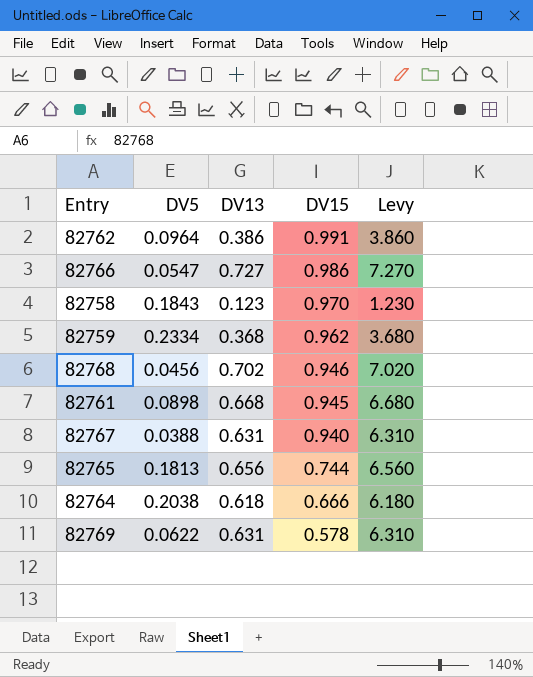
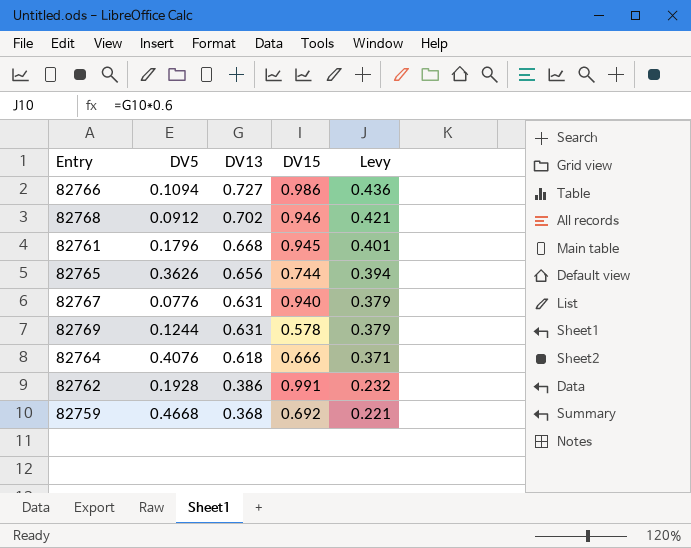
row order: DV15 descending -> DV13 descending
column Levy | formula: [DV13] * 10 -> [DV13] * 0.6
row 82758: 0.1843 | 0.123 | 0.970 | 1.230 -> none
82766 | DV5: 0.0547 -> 0.1094
82768 | DV5: 0.0456 -> 0.0912
82761 | DV5: 0.0898 -> 0.1796
82765 | DV5: 0.1813 -> 0.3626
82767 | DV5: 0.0388 -> 0.0776
82769 | DV5: 0.0622 -> 0.1244
82764 | DV5: 0.2038 -> 0.4076
82762 | DV5: 0.0964 -> 0.1928
82759 | DV5: 0.2334 -> 0.4668
82759 | DV15: 0.962 -> 0.692

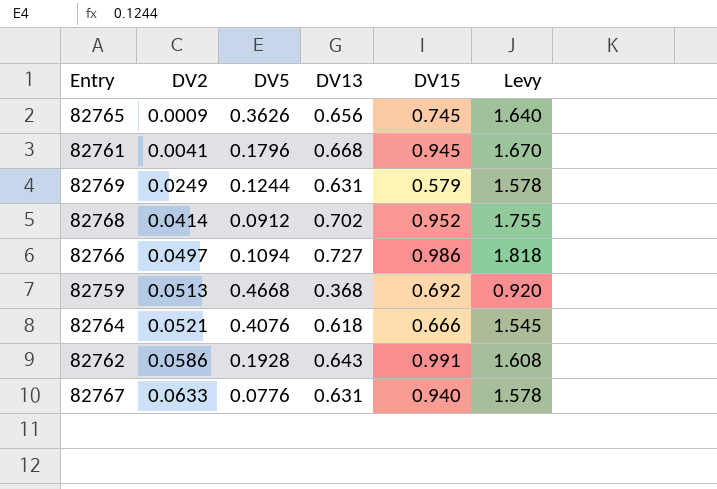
row order: DV13 descending -> DV2 ascending
column DV2 | position: none -> 2
column Levy | formula: [DV13] * 0.6 -> [DV13] * 2.5
82765 | DV15: 0.744 -> 0.745
82769 | DV15: 0.578 -> 0.579
82768 | DV15: 0.946 -> 0.952
82762 | DV13: 0.386 -> 0.643

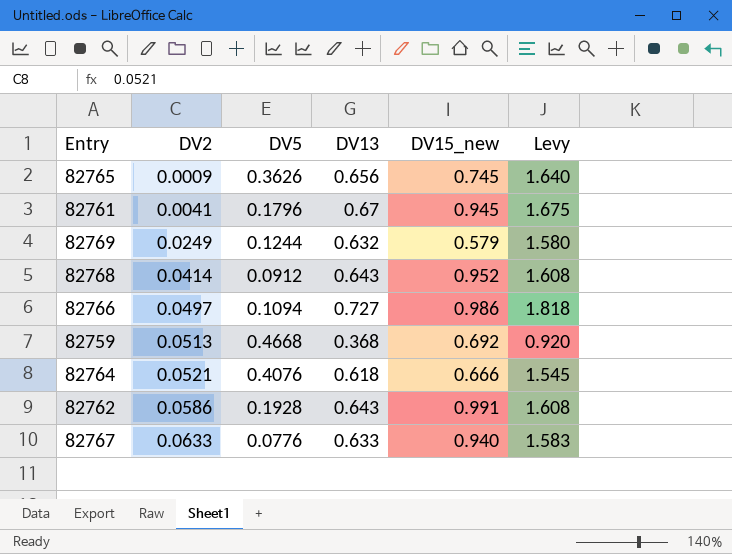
column name: DV15 -> DV15_new
82761 | DV13: 0.668 -> 0.67
82761 | Levy: 1.670 -> 1.675
82769 | DV13: 0.631 -> 0.632
82769 | Levy: 1.578 -> 1.580
82768 | DV13: 0.702 -> 0.643
82768 | Levy: 1.755 -> 1.608
82767 | DV13: 0.631 -> 0.633
82767 | Levy: 1.578 -> 1.583

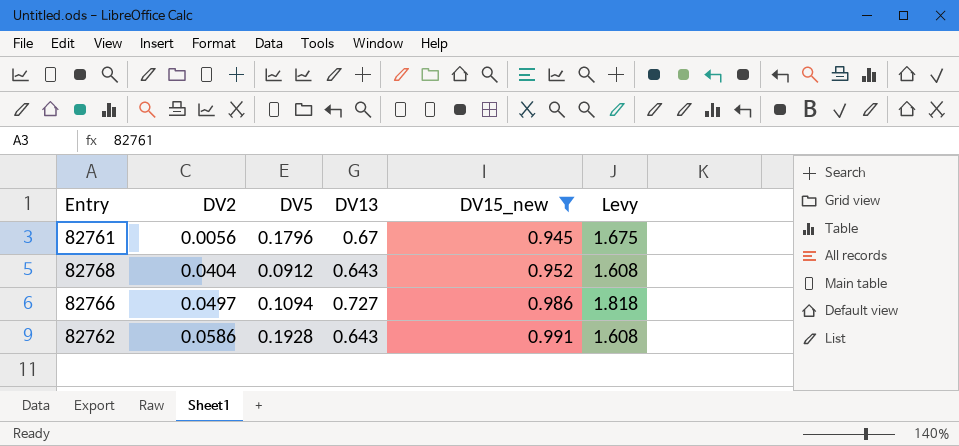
filter: none -> DV15_new >= 0.945
82761 | DV2: 0.0041 -> 0.0056
82768 | DV2: 0.0414 -> 0.0404

